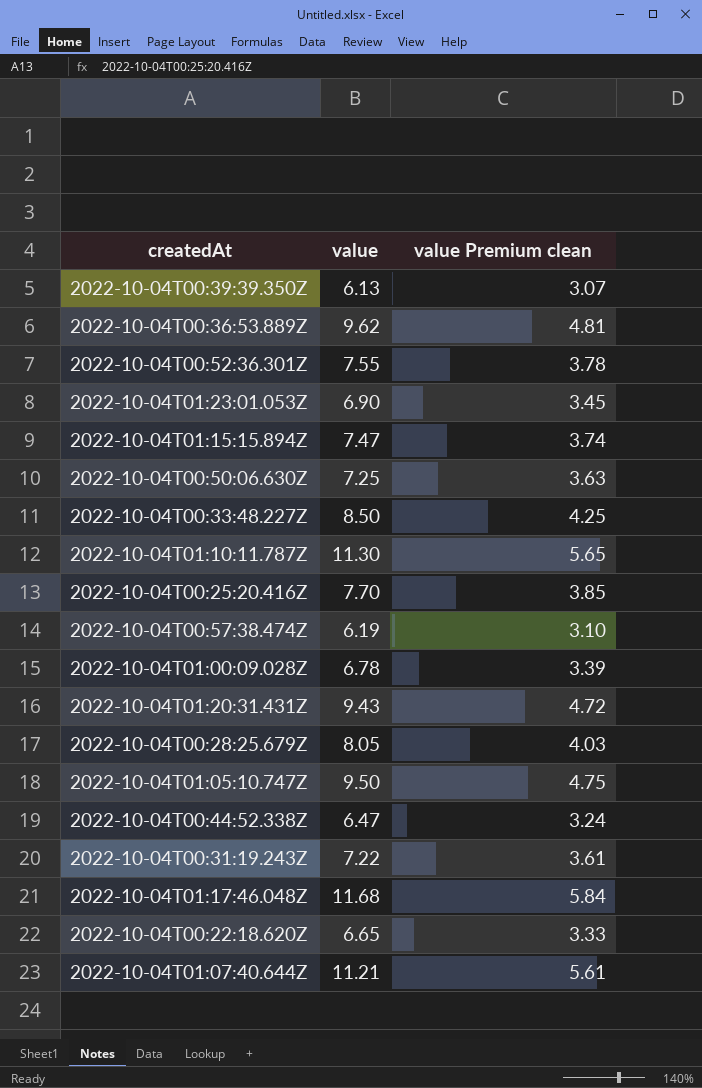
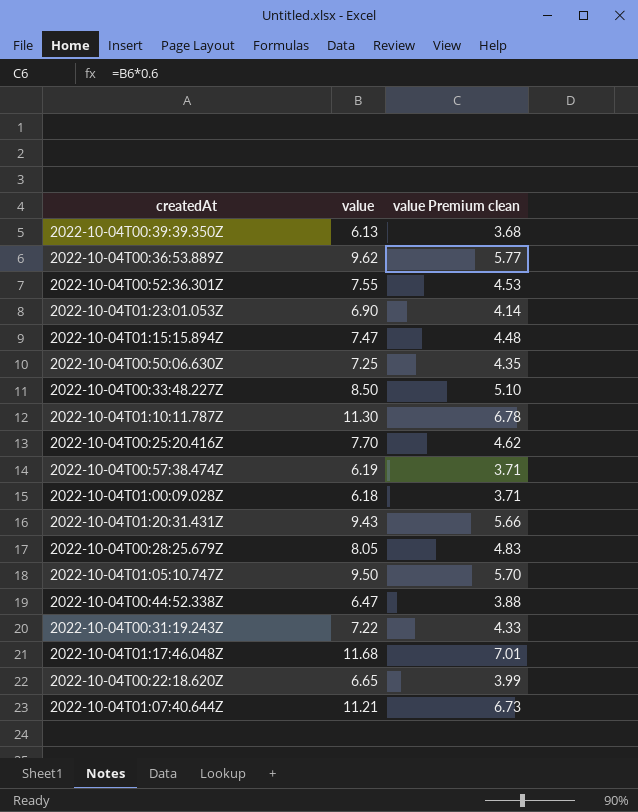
column value Premium clean | formula: [value] * 0.5 -> [value] * 0.6
2022-10-04T01:00:09.028Z | value: 6.78 -> 6.18

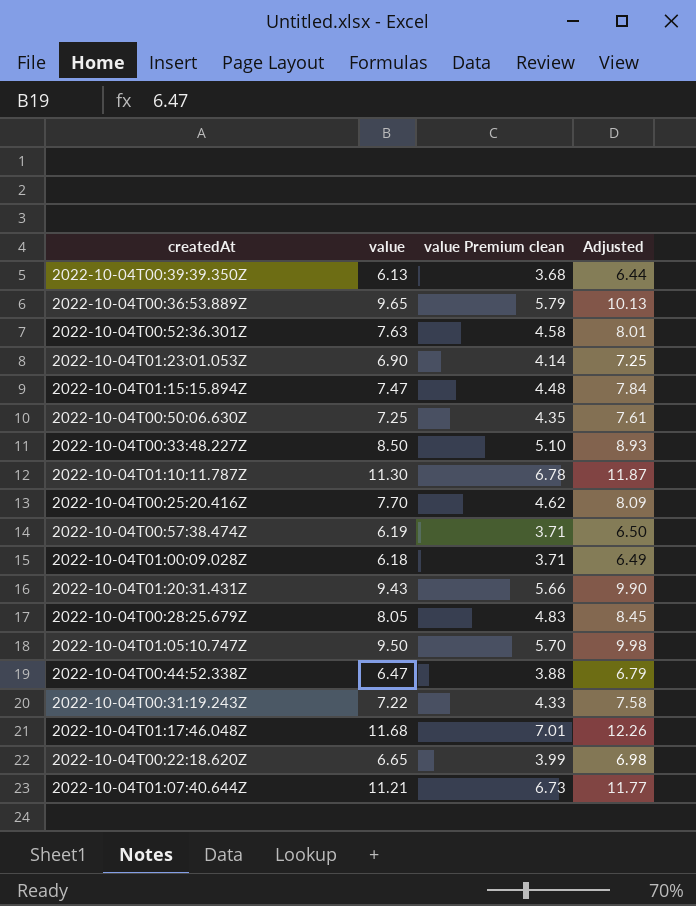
column Adjusted | formula: none -> [value] * 1.05
2022-10-04T00:36:53.889Z | value: 9.62 -> 9.65
2022-10-04T00:36:53.889Z | value Premium clean: 5.77 -> 5.79
2022-10-04T00:52:36.301Z | value: 7.55 -> 7.63
2022-10-04T00:52:36.301Z | value Premium clean: 4.53 -> 4.58

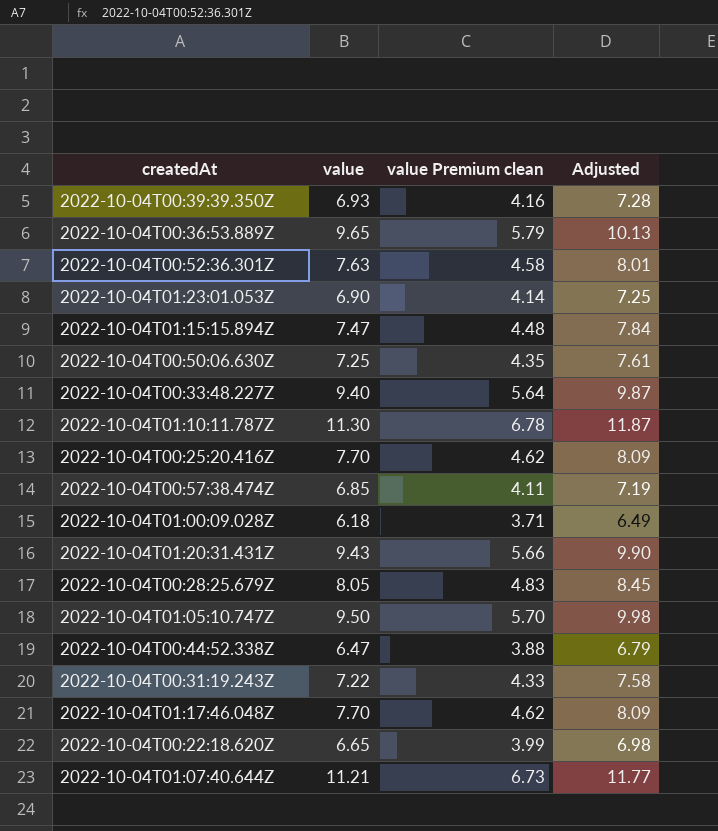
2022-10-04T00:39:39.350Z | value: 6.13 -> 6.93
2022-10-04T00:39:39.350Z | value Premium clean: 3.68 -> 4.16
2022-10-04T00:39:39.350Z | Adjusted: 6.44 -> 7.28
2022-10-04T00:33:48.227Z | value: 8.50 -> 9.40
2022-10-04T00:33:48.227Z | value Premium clean: 5.10 -> 5.64
2022-10-04T00:33:48.227Z | Adjusted: 8.93 -> 9.87
2022-10-04T00:57:38.474Z | value: 6.19 -> 6.85
2022-10-04T00:57:38.474Z | value Premium clean: 3.71 -> 4.11
2022-10-04T00:57:38.474Z | Adjusted: 6.50 -> 7.19
2022-10-04T01:17:46.048Z | value: 11.68 -> 7.70
2022-10-04T01:17:46.048Z | value Premium clean: 7.01 -> 4.62
2022-10-04T01:17:46.048Z | Adjusted: 12.26 -> 8.09

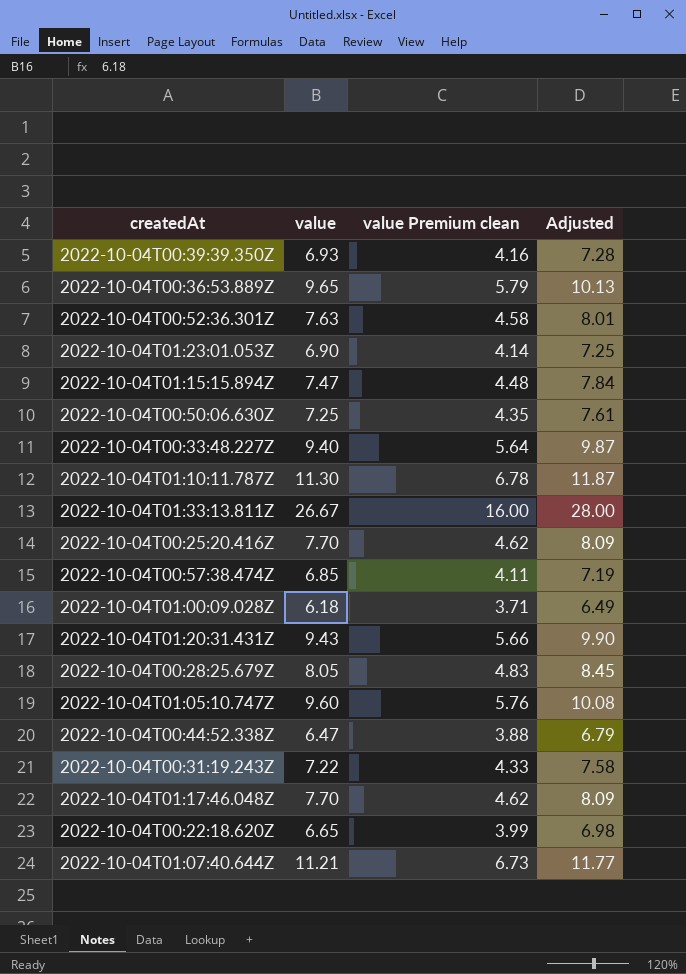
row 2022-10-04T01:33:13.811Z: none -> 26.67 | 16.00 | 28.00
2022-10-04T01:05:10.747Z | value: 9.50 -> 9.60
2022-10-04T01:05:10.747Z | value Premium clean: 5.70 -> 5.76
2022-10-04T01:05:10.747Z | Adjusted: 9.98 -> 10.08

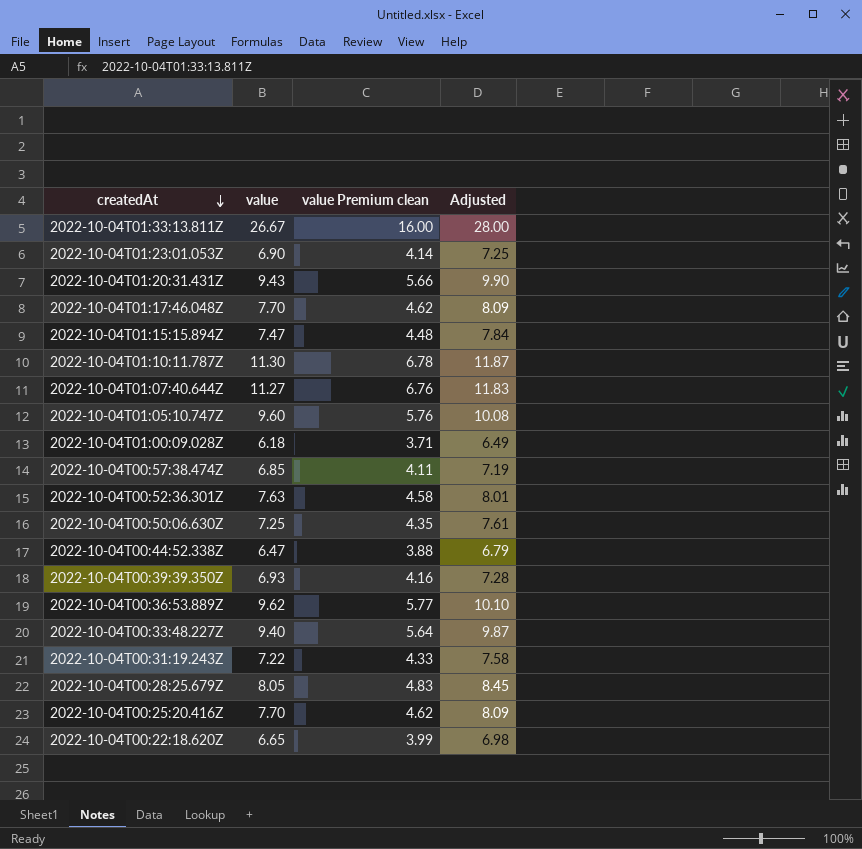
row order: none -> createdAt descending
2022-10-04T01:07:40.644Z | value: 11.21 -> 11.27
2022-10-04T01:07:40.644Z | value Premium clean: 6.73 -> 6.76
2022-10-04T01:07:40.644Z | Adjusted: 11.77 -> 11.83
2022-10-04T00:36:53.889Z | value: 9.65 -> 9.62
2022-10-04T00:36:53.889Z | value Premium clean: 5.79 -> 5.77
2022-10-04T00:36:53.889Z | Adjusted: 10.13 -> 10.10

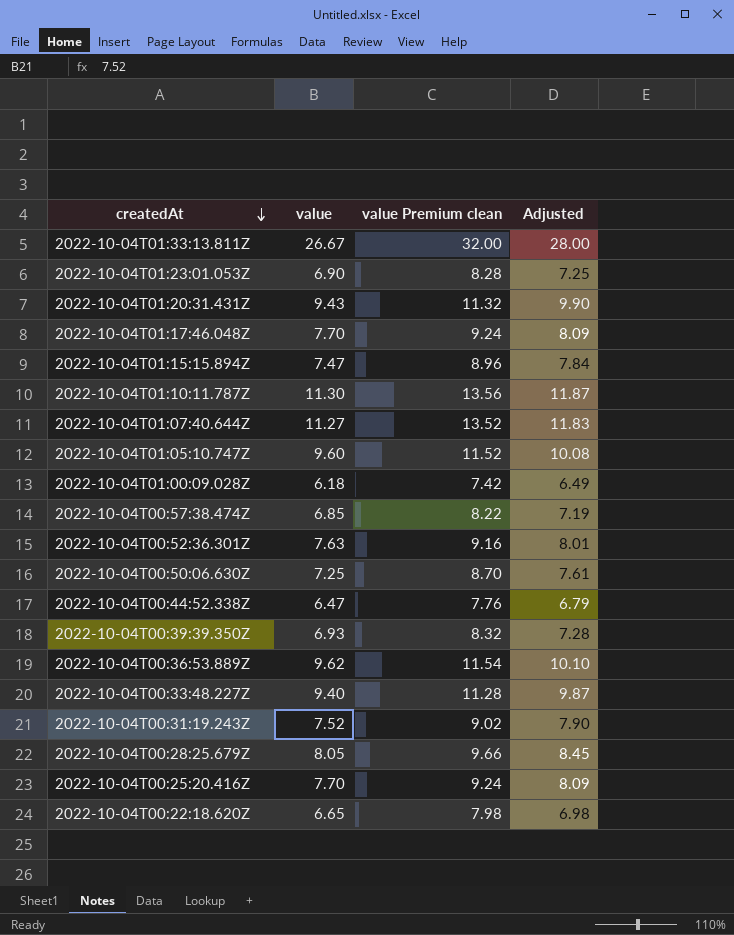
column value Premium clean | formula: [value] * 0.6 -> [value] * 1.2
2022-10-04T00:31:19.243Z | value: 7.22 -> 7.52
2022-10-04T00:31:19.243Z | Adjusted: 7.58 -> 7.90

